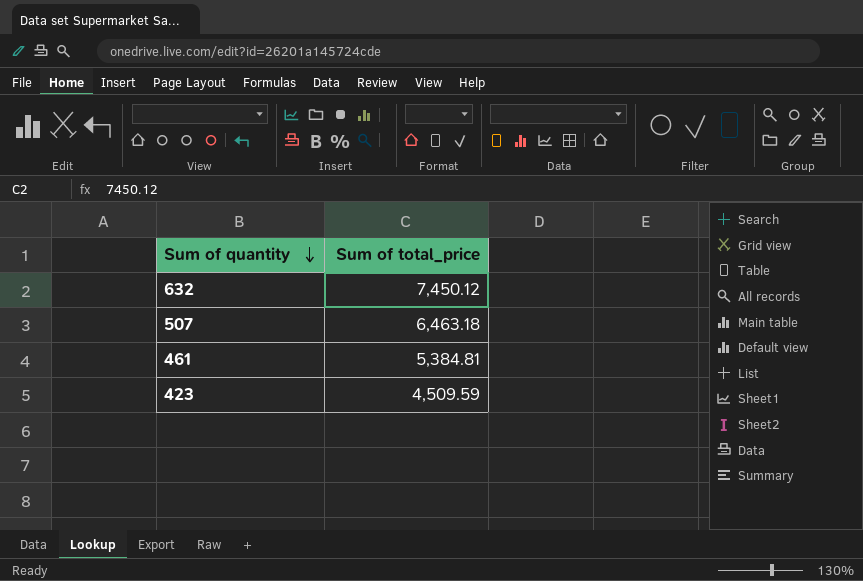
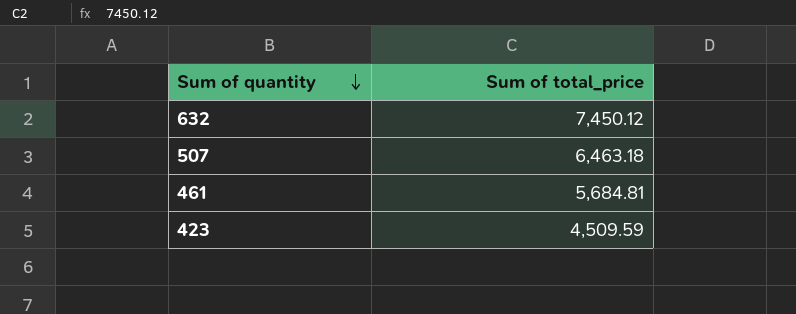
461 | Sum of total_price: 5,384.81 -> 5,684.81

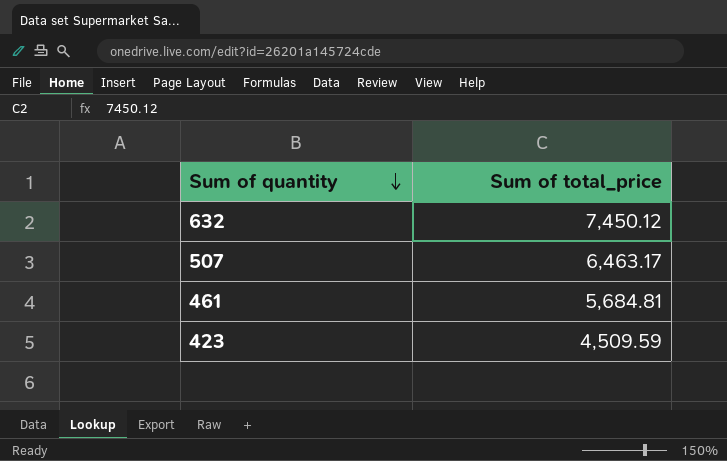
507 | Sum of total_price: 6,463.18 -> 6,463.17

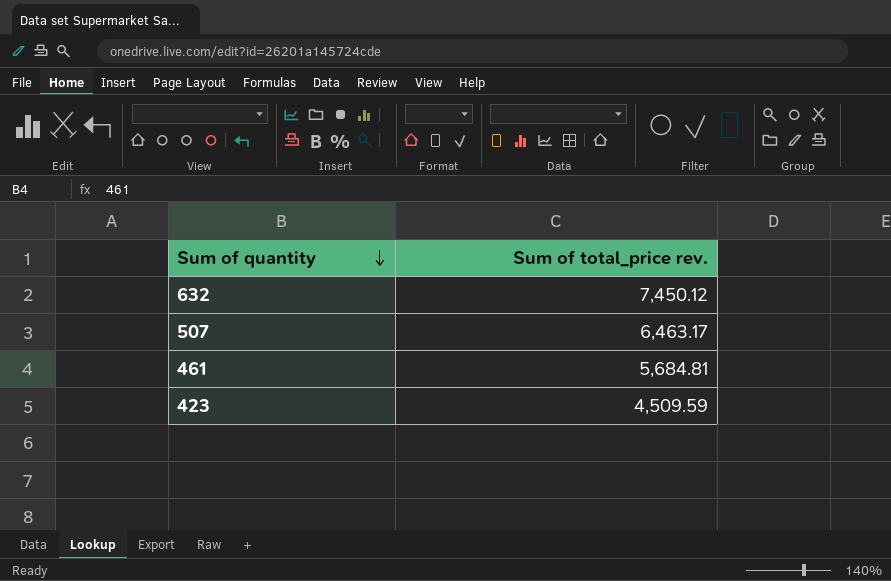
column name: Sum of total_price -> Sum of total_price rev.

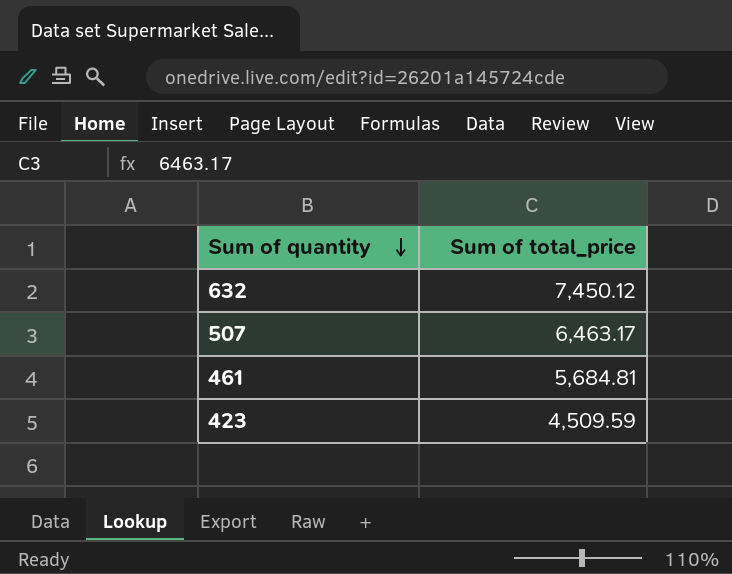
column name: Sum of total_price rev. -> Sum of total_price

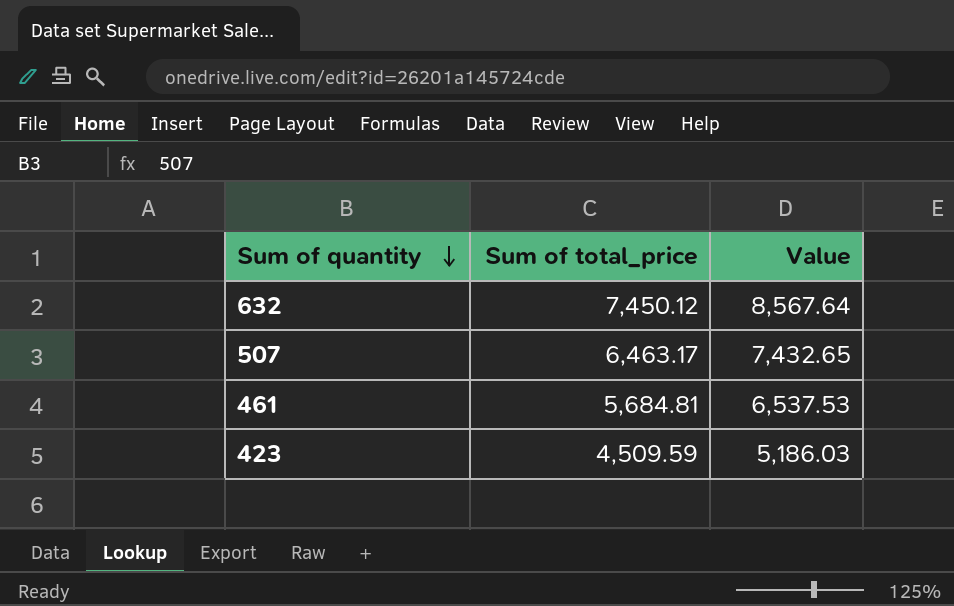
column Value | formula: none -> [Sum of total_price] * 1.15

